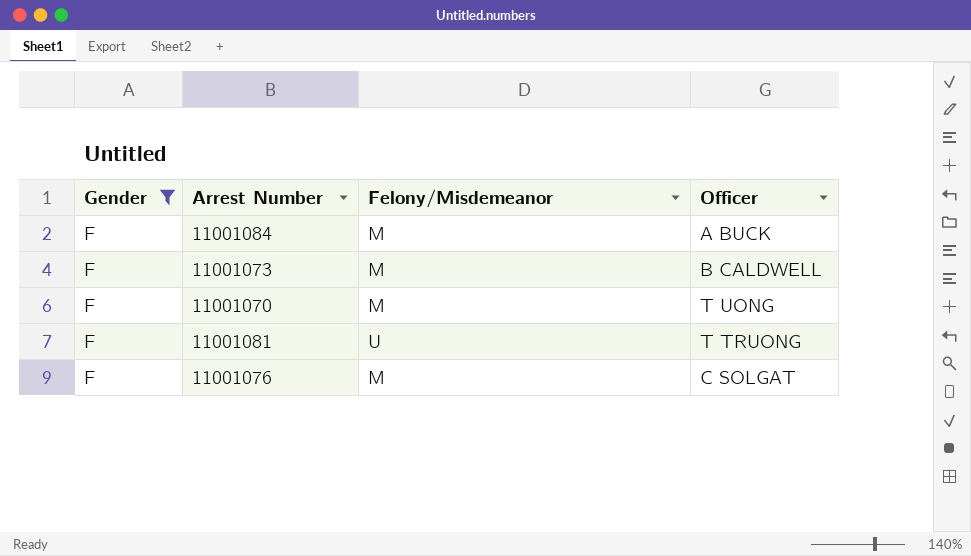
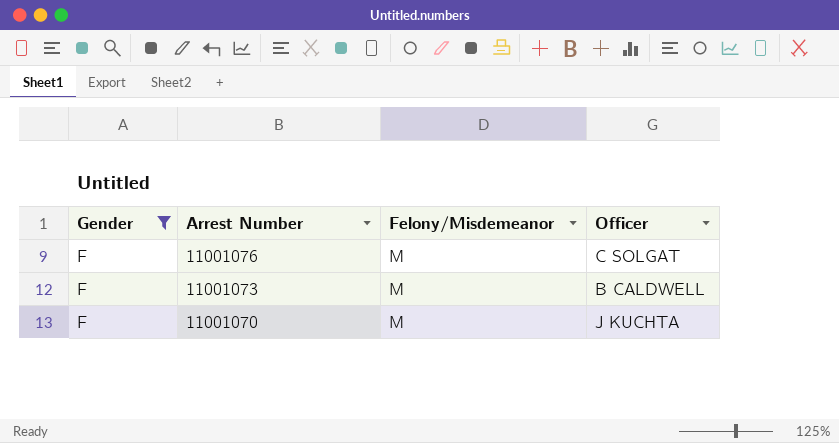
row order: none -> Arrest Number descending
row 11001084: F | M | A BUCK -> none
row 11001081: F | U | T TRUONG -> none
11001070 | Officer: T UONG -> J KUCHTA

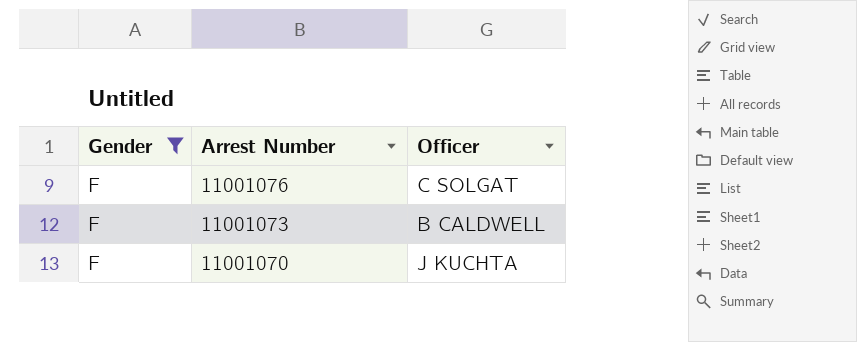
column Felony/Misdemeanor | position: 3 -> none

